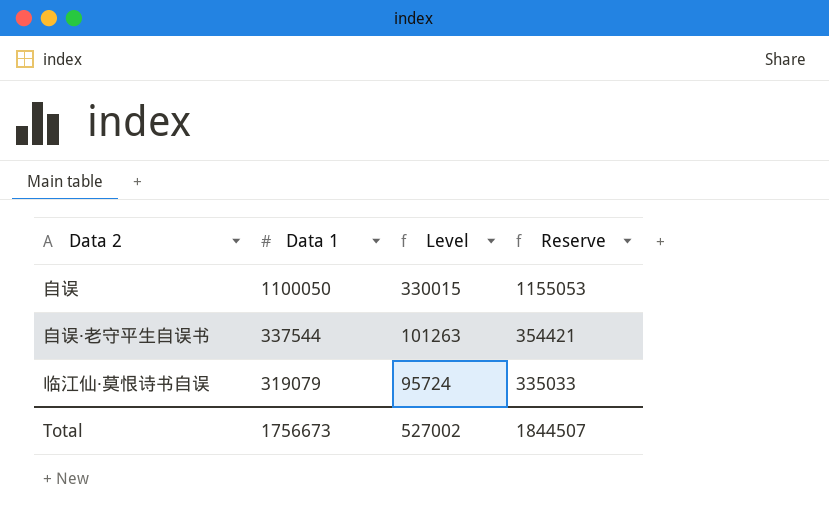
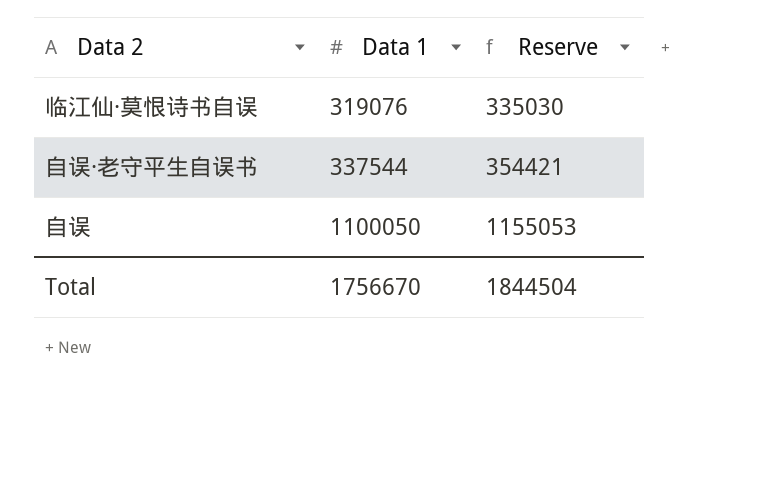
row order: Data 1 descending -> Data 1 ascending
column Level | formula: [Data 1] * 0.3 -> none
临江仙·莫恨诗书自误 | Data 1: 319079 -> 319076
临江仙·莫恨诗书自误 | Reserve: 335033 -> 335030
Total | Data 1: 1756673 -> 1756670
Total | Reserve: 1844507 -> 1844504

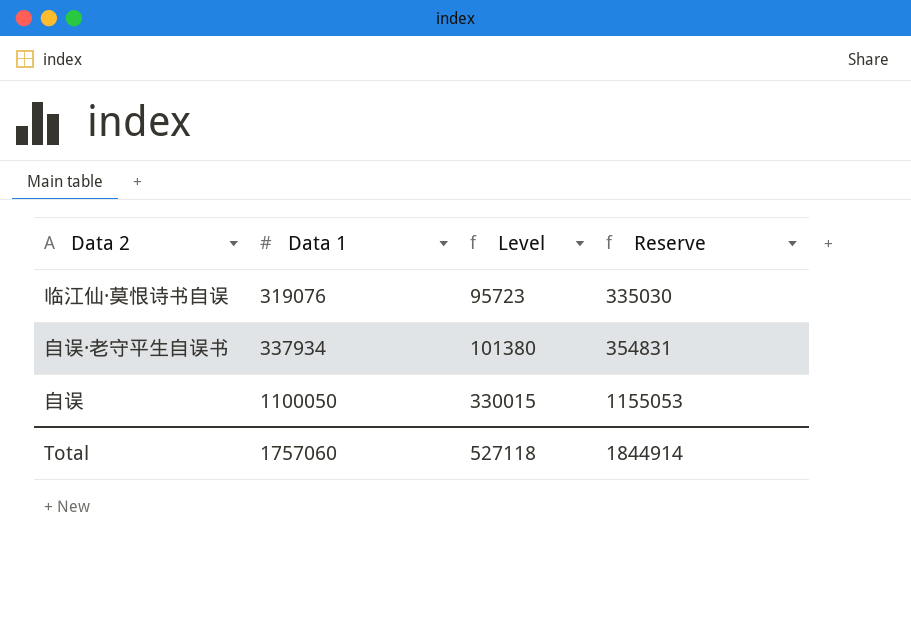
column Level | formula: none -> [Data 1] * 0.3
自误·老守平生自误书 | Data 1: 337544 -> 337934
自误·老守平生自误书 | Reserve: 354421 -> 354831
Total | Data 1: 1756670 -> 1757060
Total | Reserve: 1844504 -> 1844914

